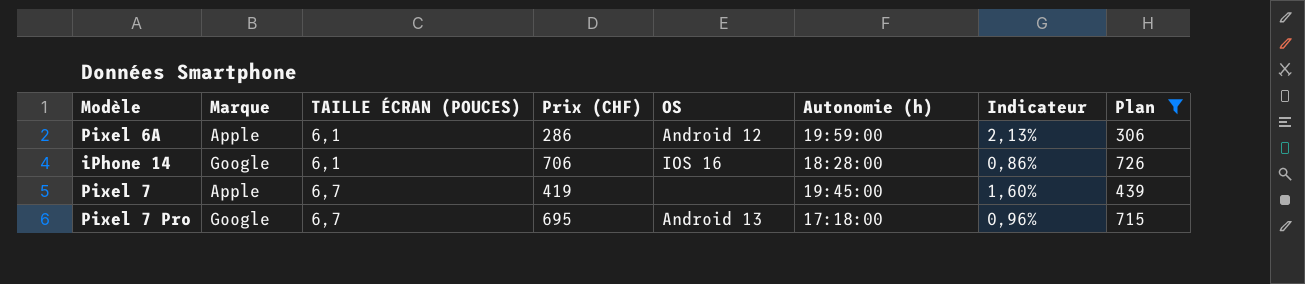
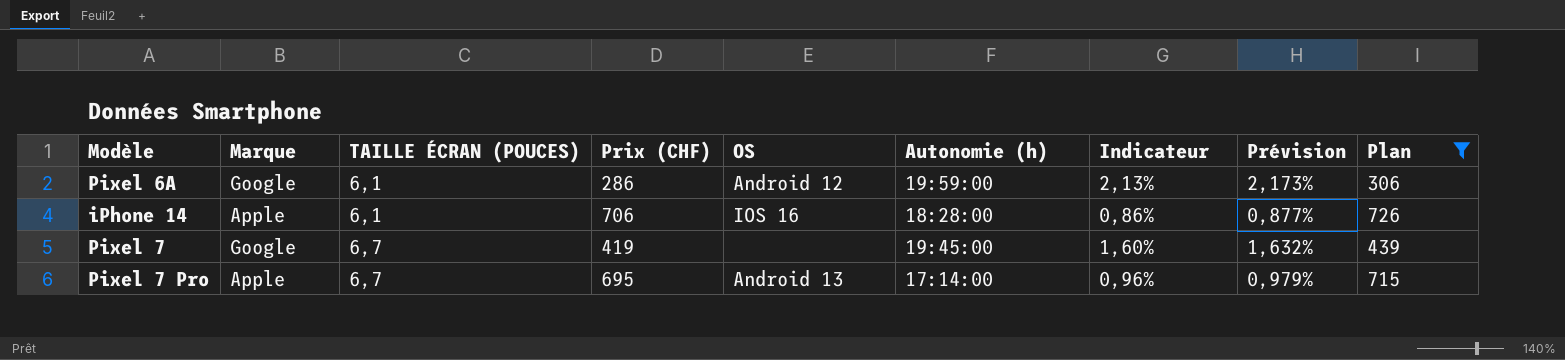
column Prévision | formula: none -> [Indicateur] * 1,02
Pixel 6A | Marque: Apple -> Google
iPhone 14 | Marque: Google -> Apple
Pixel 7 | Marque: Apple -> Google
Pixel 7 Pro | Marque: Google -> Apple
Pixel 7 Pro | Autonomie (h): 17:18:00 -> 17:14:00

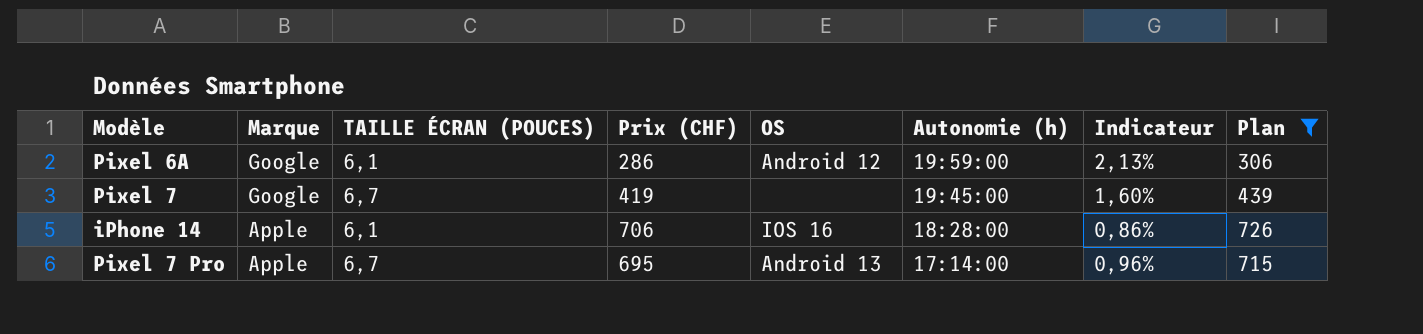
row order: TAILLE ÉCRAN (POUCES) ascending -> Marque descending
column Prévision | formula: [Indicateur] * 1,02 -> none

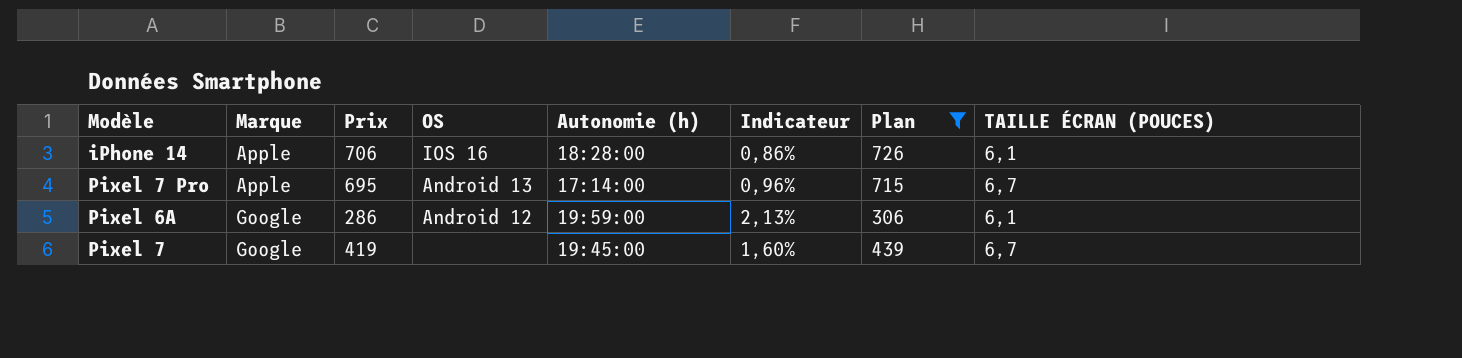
row order: Marque descending -> Marque ascending
column name: Prix (CHF) -> Prix
column TAILLE ÉCRAN (POUCES) | position: 3 -> 8

